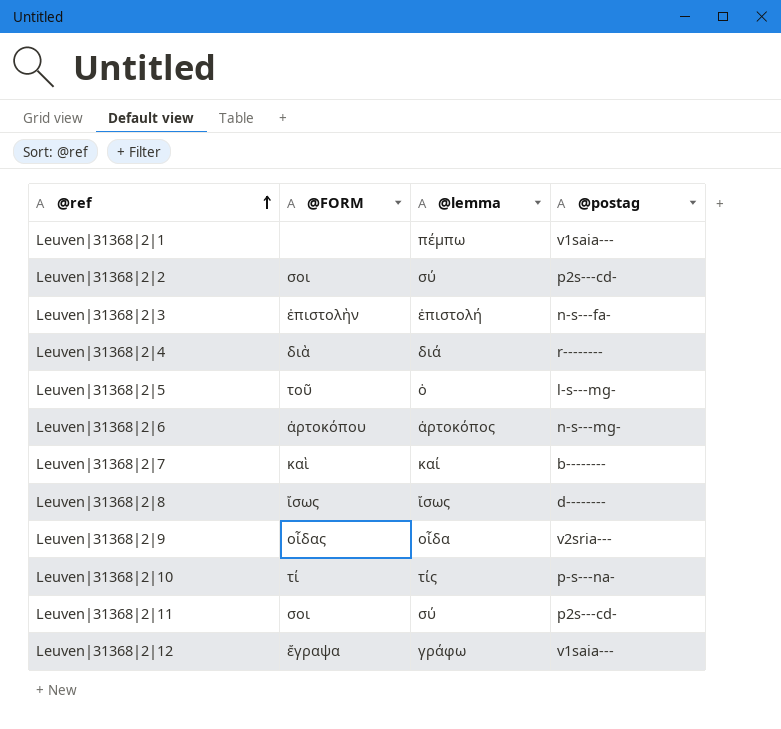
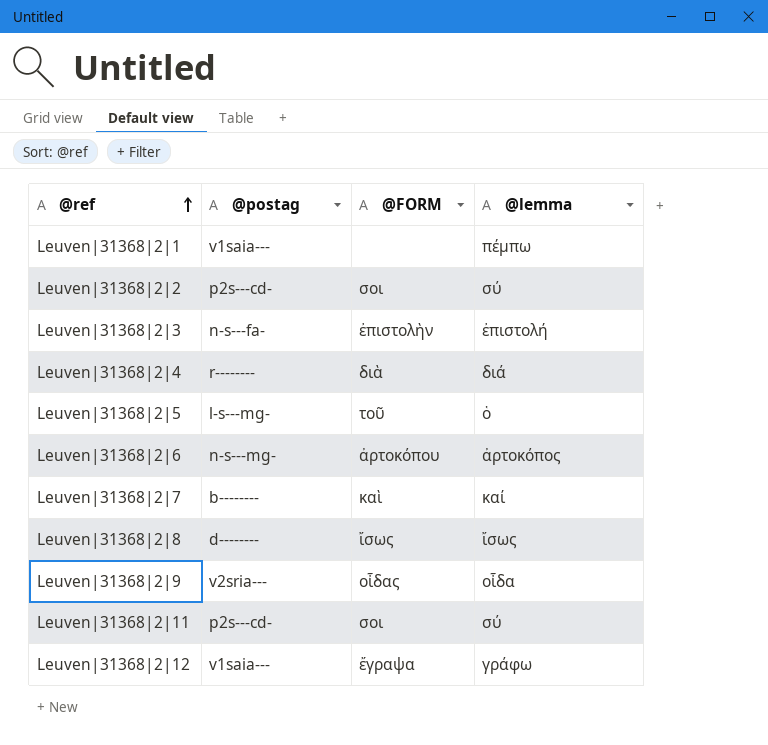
column @postag | position: 4 -> 2
row Leuven|31368|2|10: τί | τίς | p-s---na- -> none

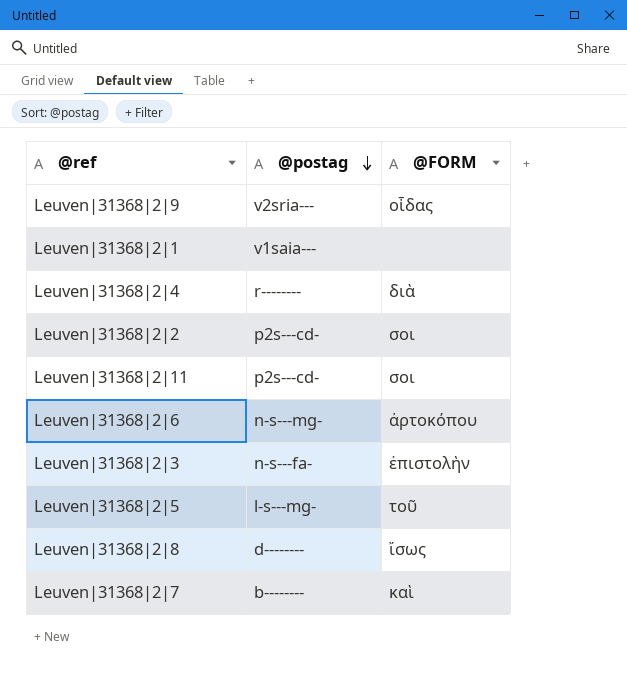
row order: @ref ascending -> @postag descending
column @lemma | position: 4 -> none
row Leuven|31368|2|12: v1saia--- | ἔγραψα | γράφω -> none

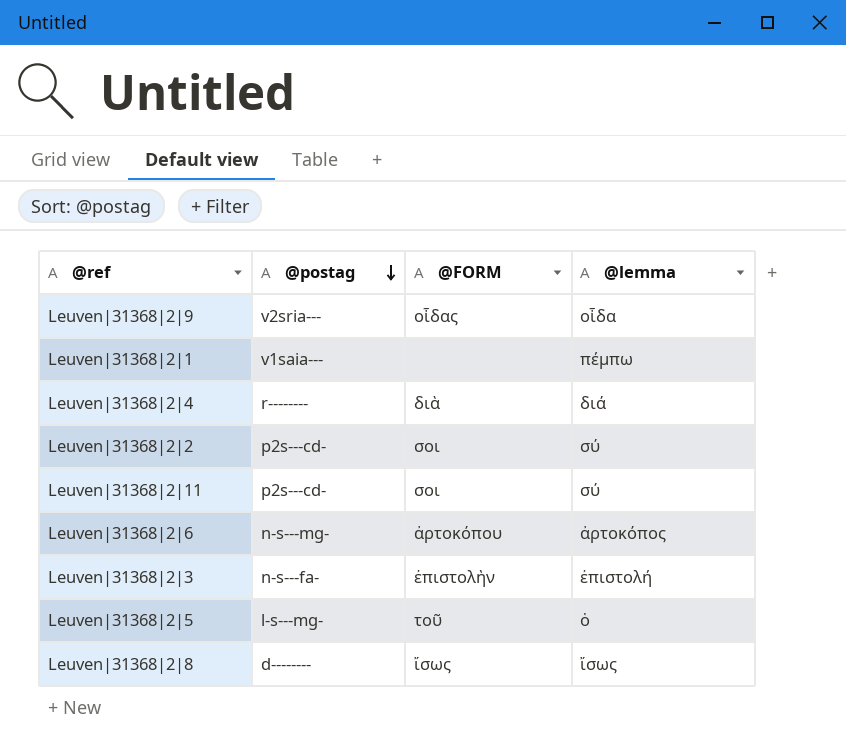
column @lemma | position: none -> 4
row Leuven|31368|2|7: b-------- | καὶ -> none

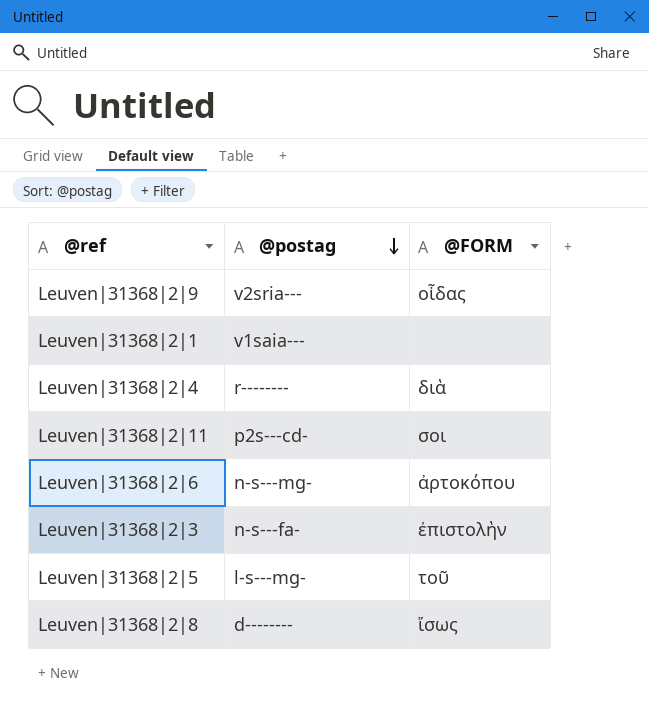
column @lemma | position: 4 -> none
row Leuven|31368|2|2: p2s---cd- | σοι | σύ -> none

